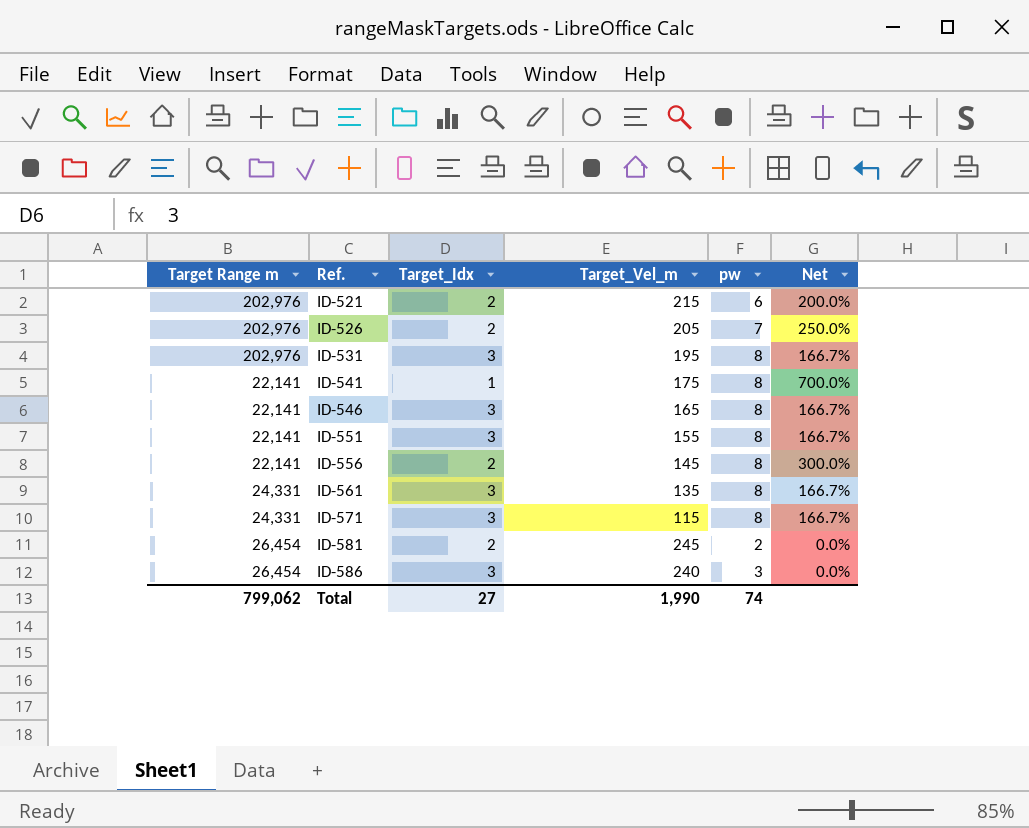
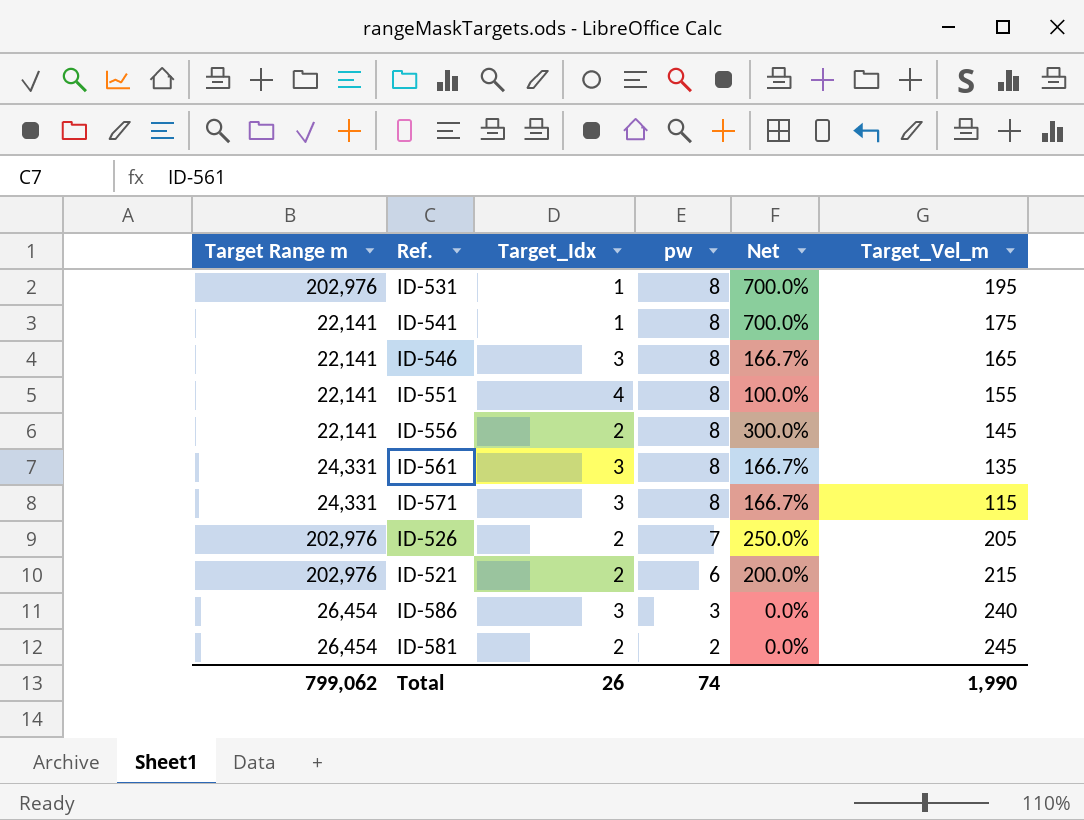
row order: Ref. ascending -> pw descending
column Target_Vel_m | position: 4 -> 6
ID-531 | Target_Idx: 3 -> 1
ID-531 | Net: 166.7% -> 700.0%
ID-551 | Target_Idx: 3 -> 4
ID-551 | Net: 166.7% -> 100.0%
Total | Target_Idx: 27 -> 26

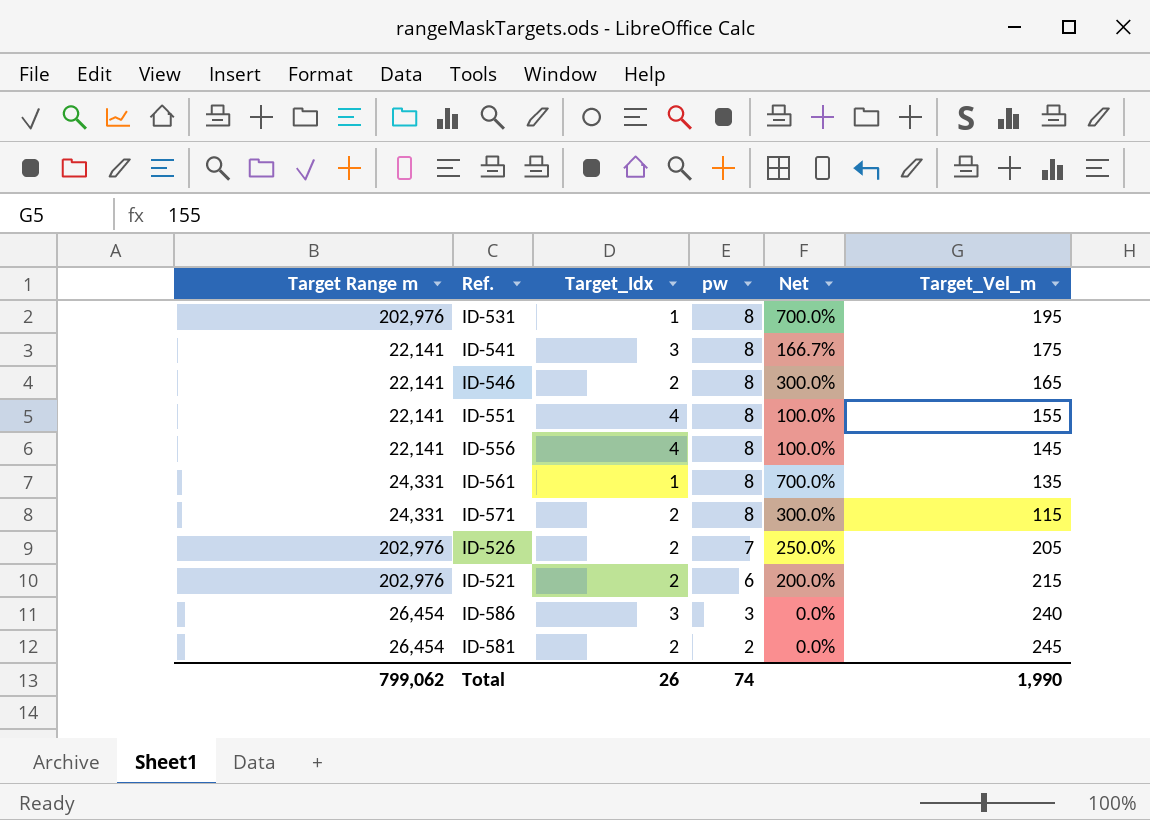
ID-541 | Target_Idx: 1 -> 3
ID-541 | Net: 700.0% -> 166.7%
ID-546 | Target_Idx: 3 -> 2
ID-546 | Net: 166.7% -> 300.0%
ID-556 | Target_Idx: 2 -> 4
ID-556 | Net: 300.0% -> 100.0%
ID-561 | Target_Idx: 3 -> 1
ID-561 | Net: 166.7% -> 700.0%
ID-571 | Target_Idx: 3 -> 2
ID-571 | Net: 166.7% -> 300.0%

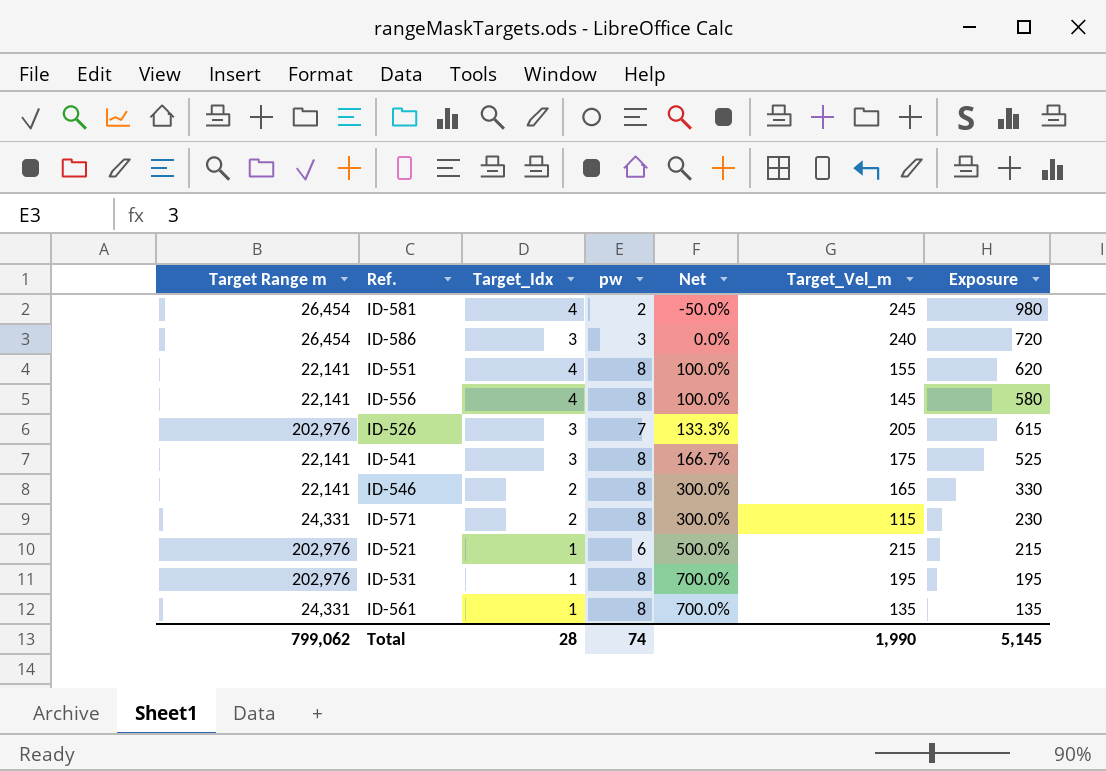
row order: pw descending -> Net ascending
column Exposure | formula: none -> [Target_Idx] * [Target_Vel_m]
ID-581 | Target_Idx: 2 -> 4
ID-581 | Net: 0.0% -> -50.0%
ID-526 | Target_Idx: 2 -> 3
ID-526 | Net: 250.0% -> 133.3%
ID-521 | Target_Idx: 2 -> 1
ID-521 | Net: 200.0% -> 500.0%
Total | Target_Idx: 26 -> 28

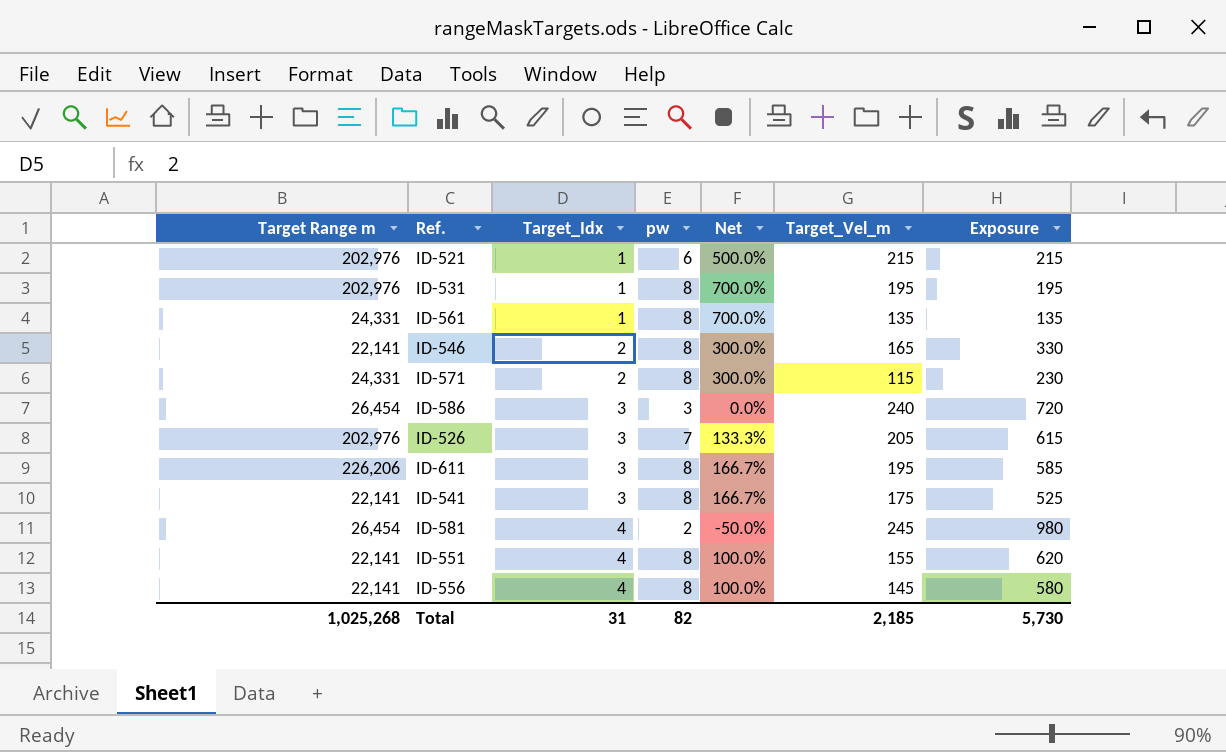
row order: Net ascending -> Target_Idx ascending
row ID-611: none -> 226,206 | 3 | 8 | 166.7% | 195 | 585
Total | Target Range m: 799,062 -> 1,025,268
Total | Target_Idx: 28 -> 31
Total | pw: 74 -> 82
Total | Target_Vel_m: 1,990 -> 2,185
Total | Exposure: 5,145 -> 5,730

